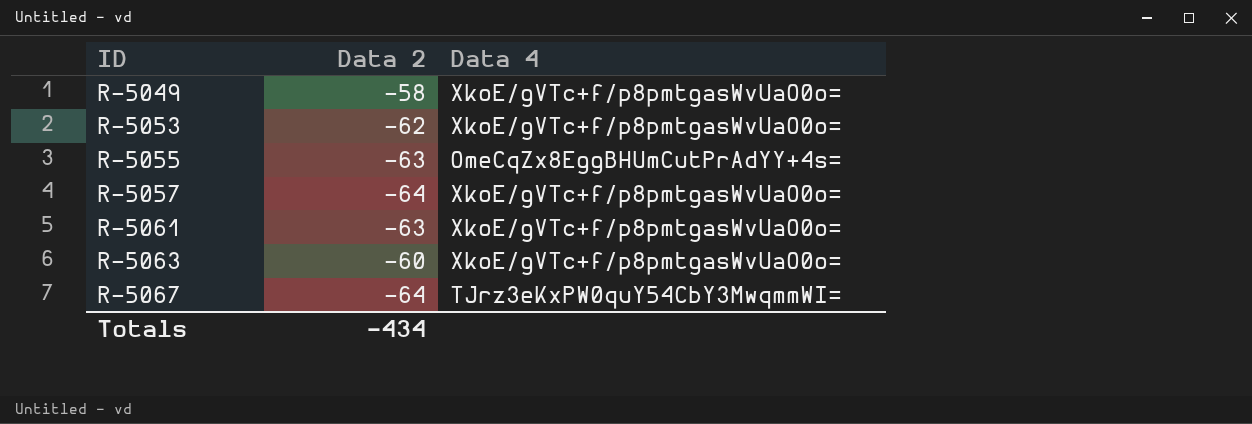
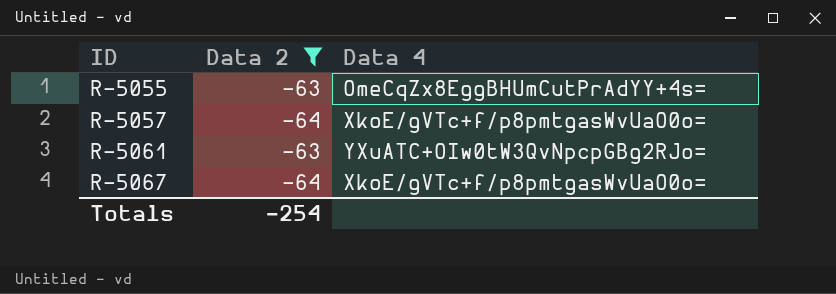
filter: none -> Data 2 <= -63
R-5061 | Data 4: XkoE/gVTc+f/p8pmtgasWvUaO0o= -> YXuATC+OIw0tW3QvNpcpGBg2RJo=
R-5067 | Data 4: TJrz3eKxPW0quY54CbY3MwqmmWI= -> XkoE/gVTc+f/p8pmtgasWvUaO0o=
Totals | Data 2: -434 -> -254

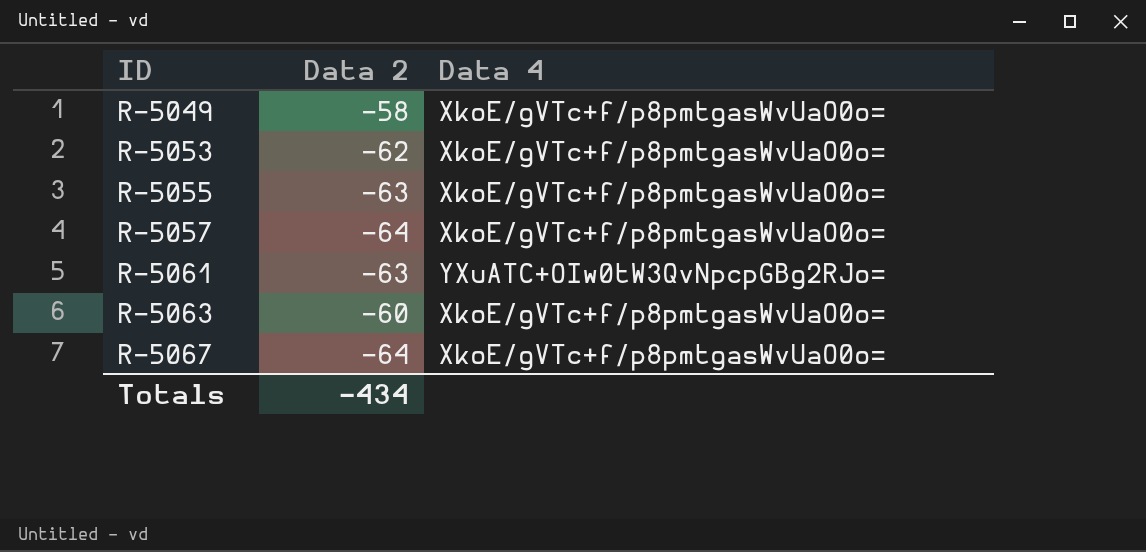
filter: Data 2 <= -63 -> none
R-5055 | Data 4: OmeCqZx8EggBHUmCutPrAdYY+4s= -> XkoE/gVTc+f/p8pmtgasWvUaO0o=
Totals | Data 2: -254 -> -434

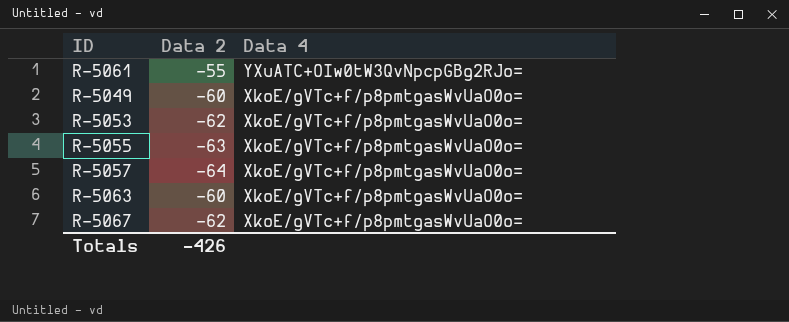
row order: ID ascending -> Data 4 descending
R-5061 | Data 2: -63 -> -55
R-5049 | Data 2: -58 -> -60
R-5067 | Data 2: -64 -> -62
Totals | Data 2: -434 -> -426

